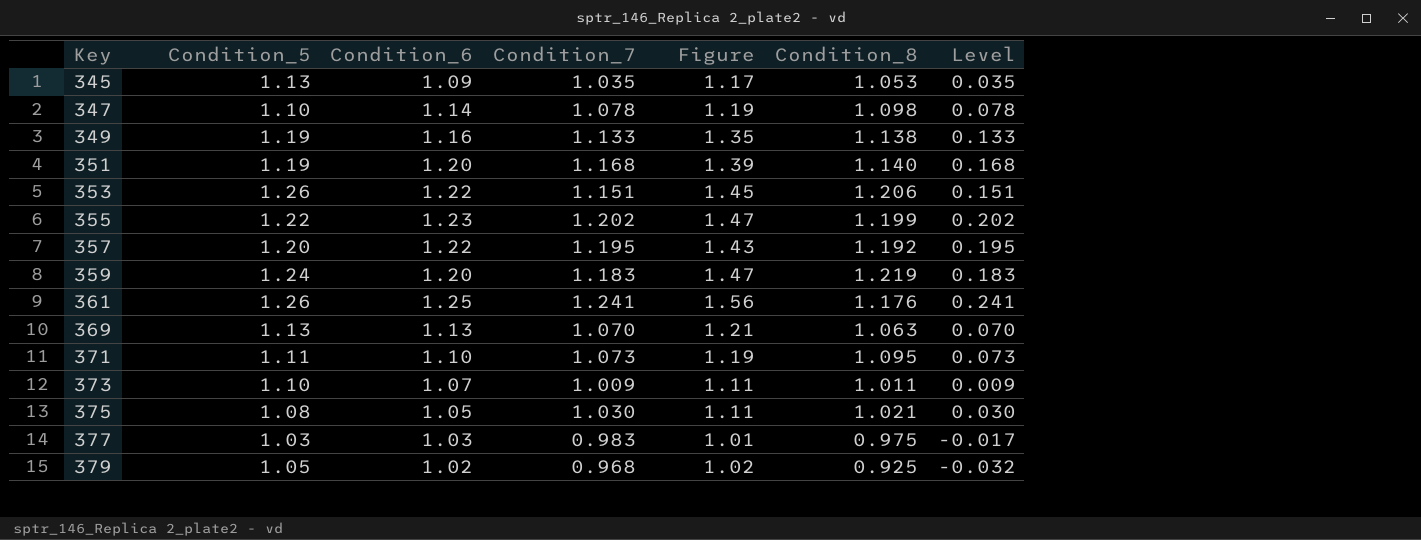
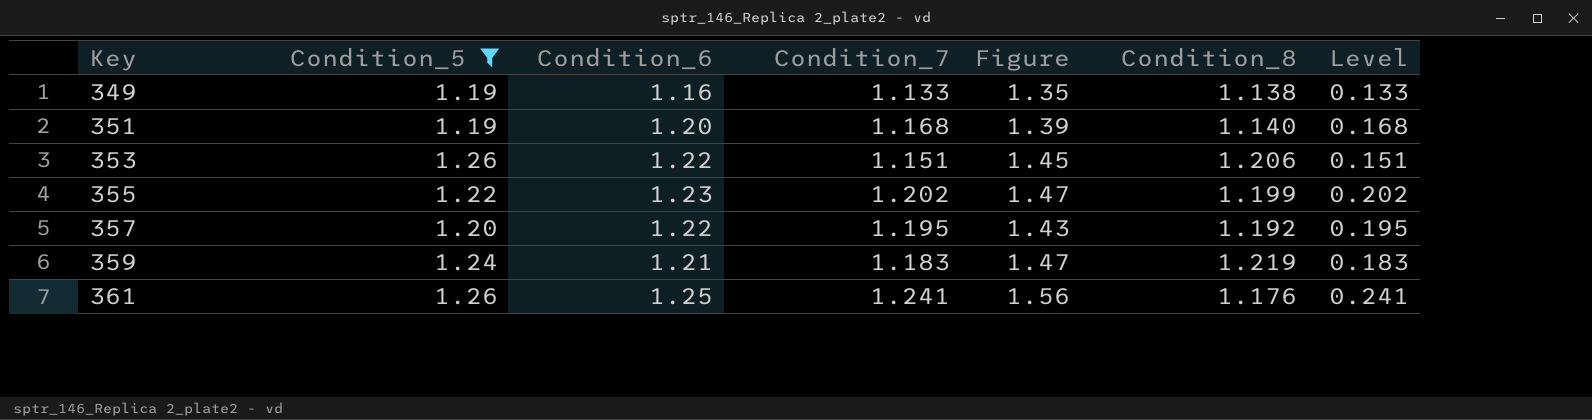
filter: none -> Condition_5 >= 1.19
359 | Condition_6: 1.20 -> 1.21

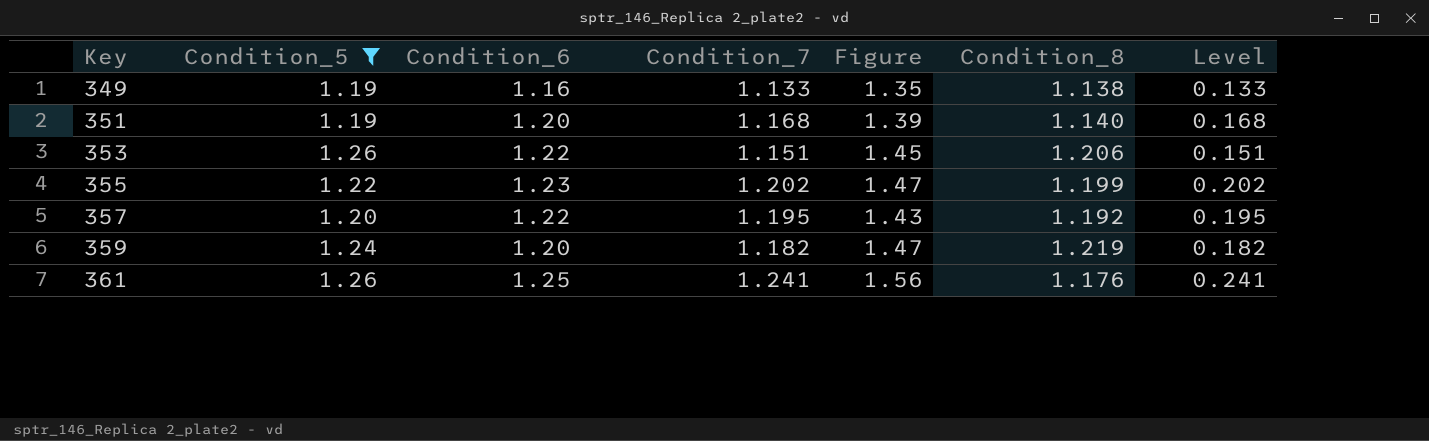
359 | Condition_6: 1.21 -> 1.20
359 | Condition_7: 1.183 -> 1.182
359 | Level: 0.183 -> 0.182

